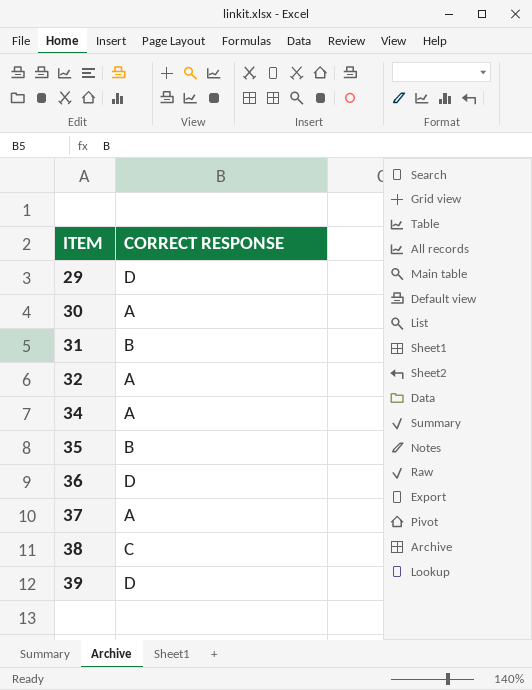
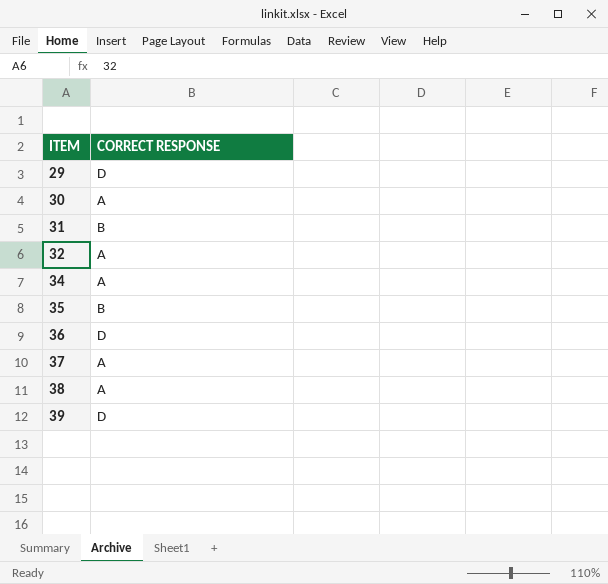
38 | CORRECT RESPONSE: C -> A

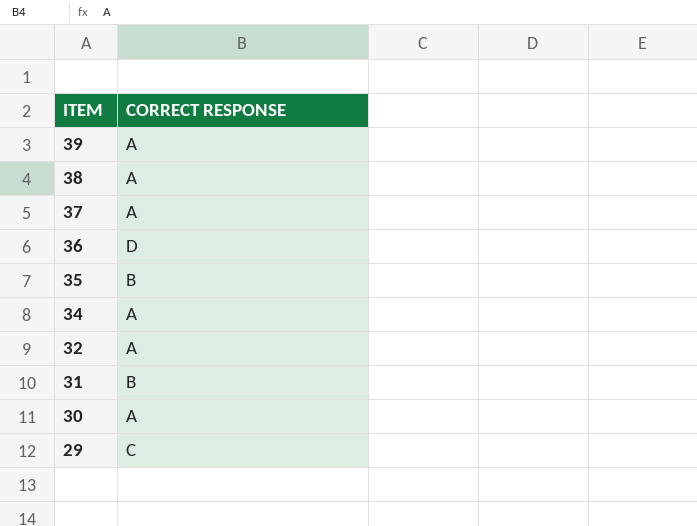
row order: ITEM ascending -> ITEM descending
39 | CORRECT RESPONSE: D -> A
29 | CORRECT RESPONSE: D -> C

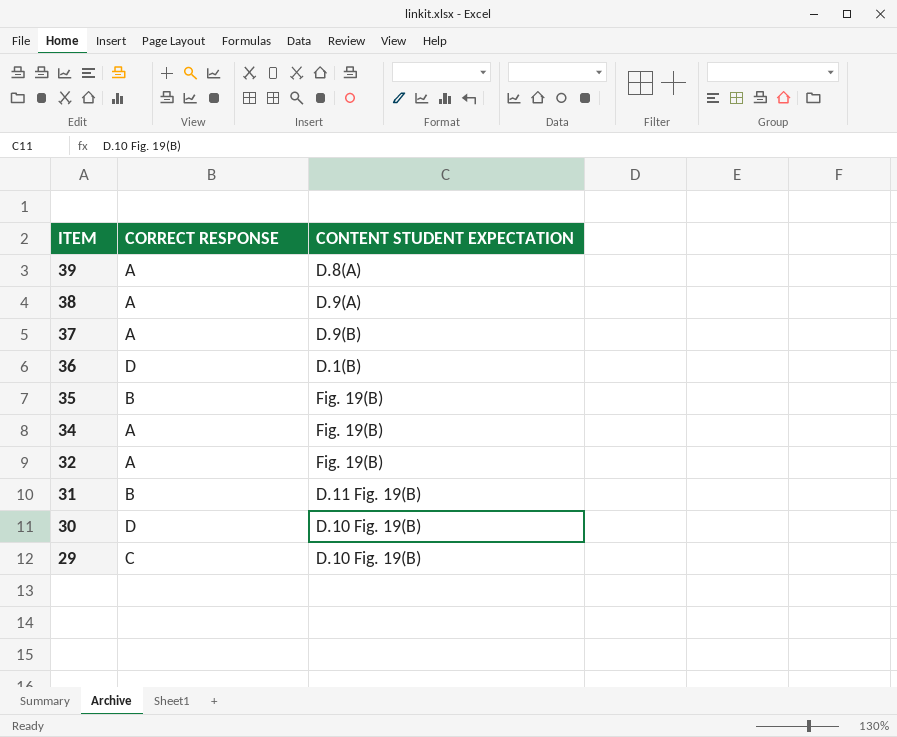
column CONTENT STUDENT EXPECTATION | position: none -> 3
30 | CORRECT RESPONSE: A -> D

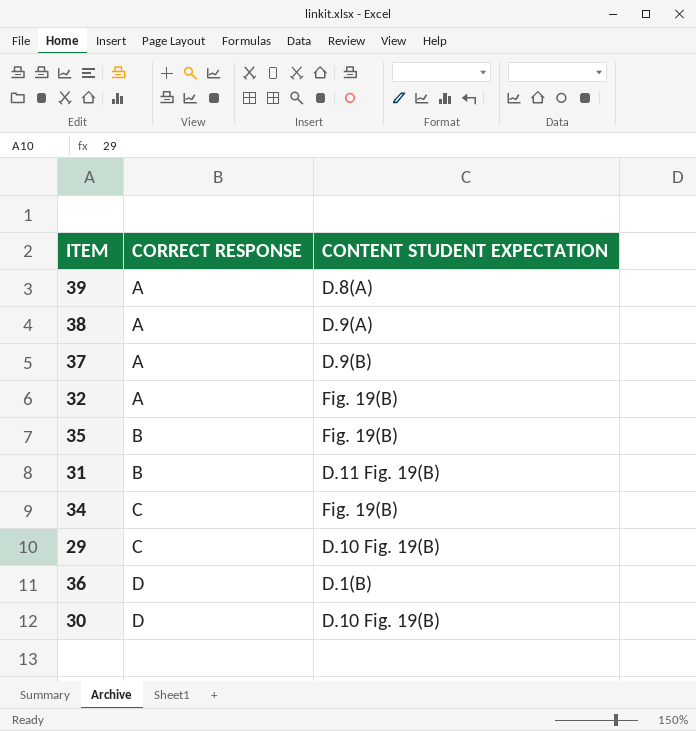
row order: ITEM descending -> CORRECT RESPONSE ascending
34 | CORRECT RESPONSE: A -> C

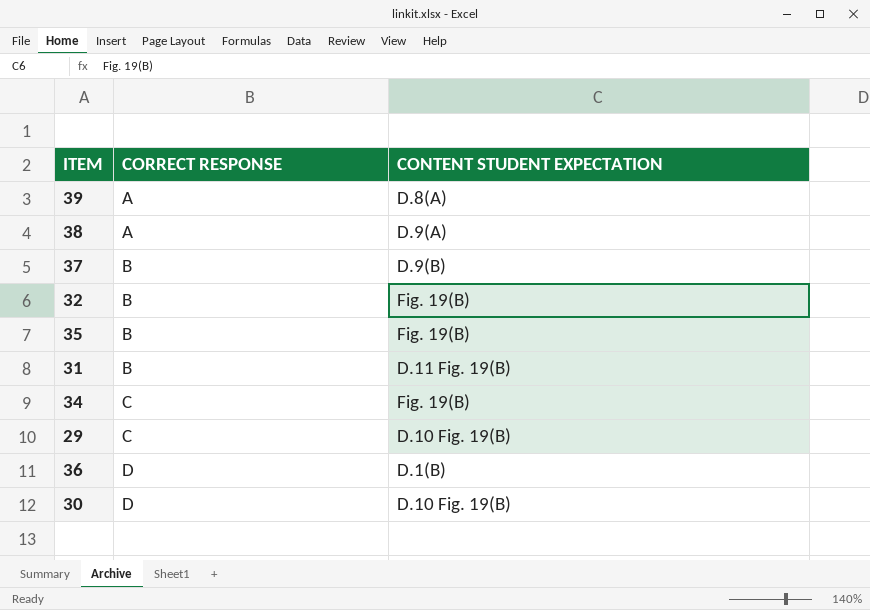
37 | CORRECT RESPONSE: A -> B
32 | CORRECT RESPONSE: A -> B

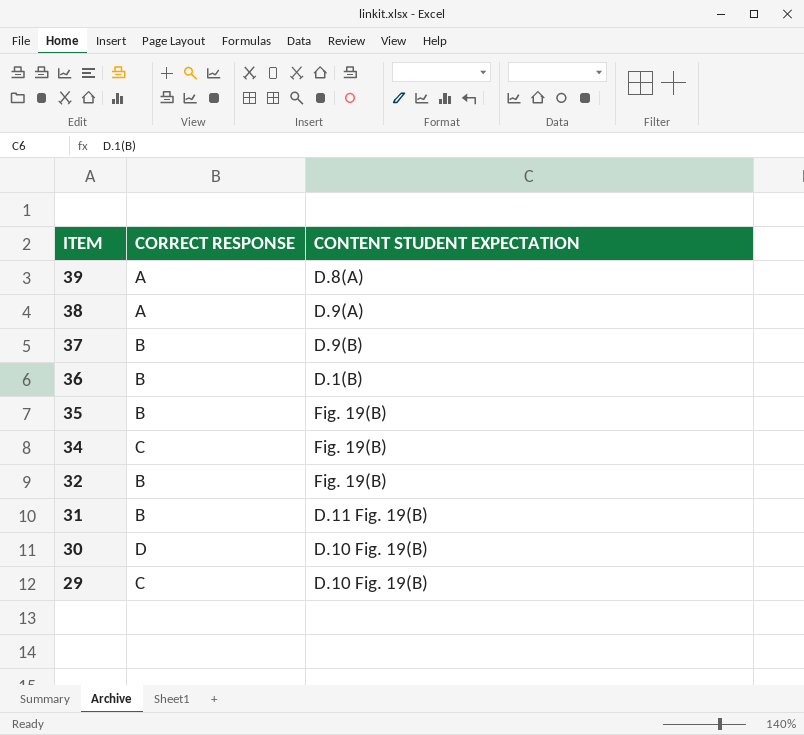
row order: CORRECT RESPONSE ascending -> ITEM descending
36 | CORRECT RESPONSE: D -> B

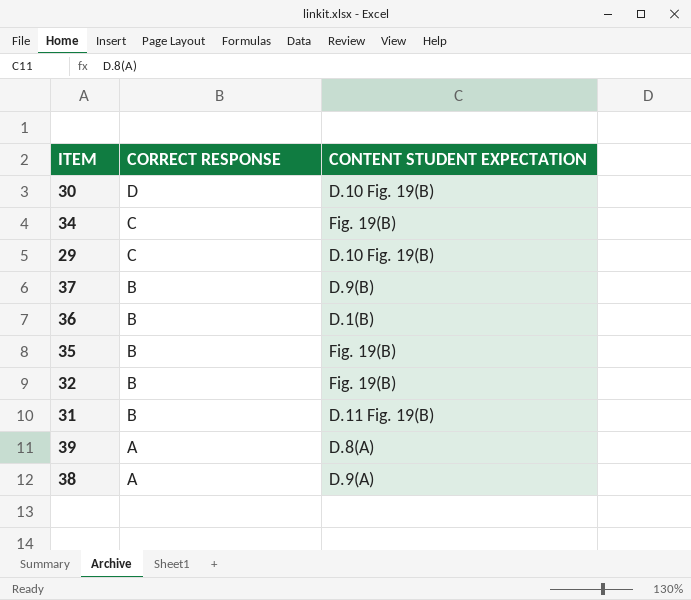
row order: ITEM descending -> CORRECT RESPONSE descending

